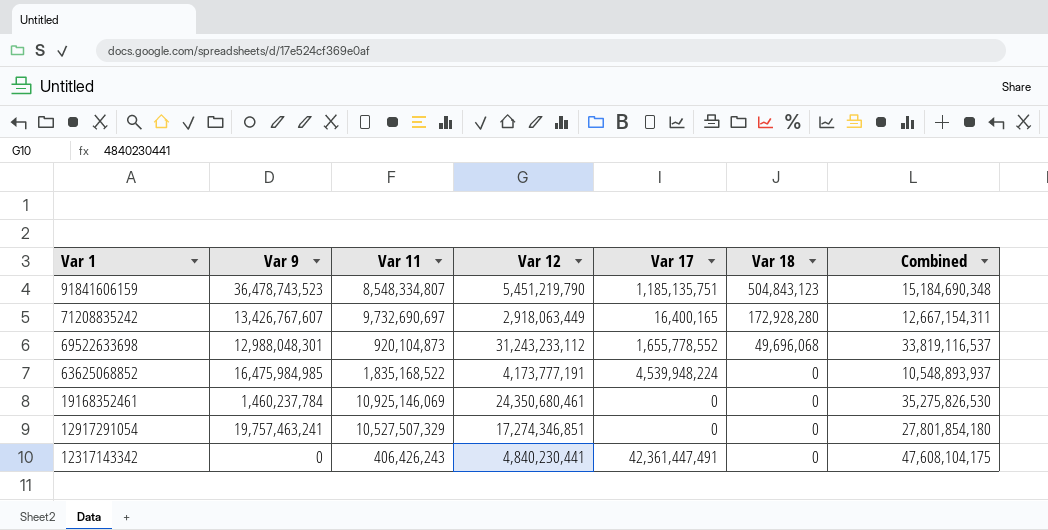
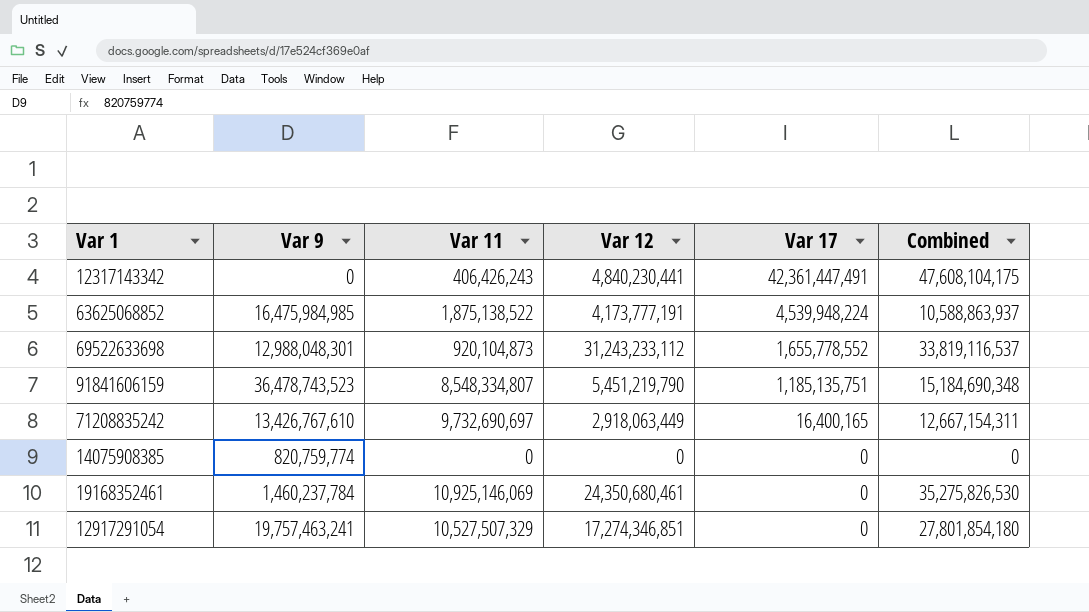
row order: Var 1 descending -> Var 17 descending
column Var 18 | position: 6 -> none
63625068852 | Var 11: 1,835,168,522 -> 1,875,138,522
63625068852 | Combined: 10,548,893,937 -> 10,588,863,937
71208835242 | Var 9: 13,426,767,607 -> 13,426,767,610
row 14075908385: none -> 820,759,774 | 0 | 0 | 0 | 0

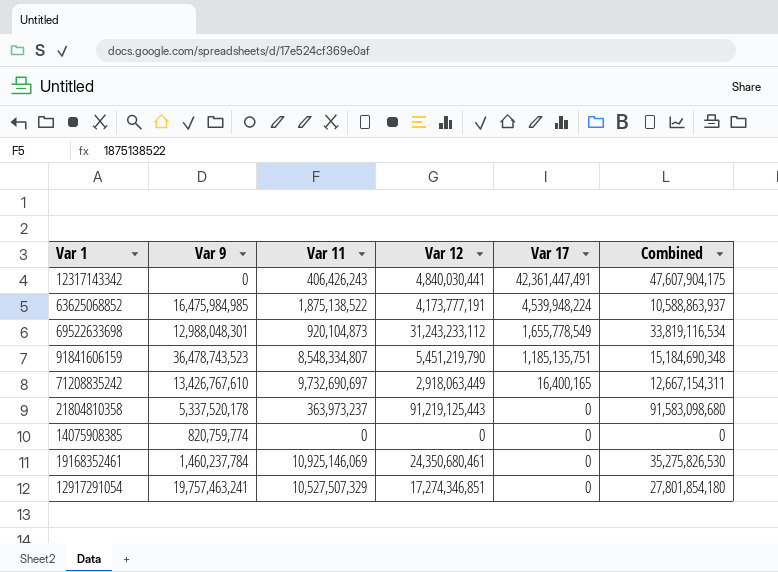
12317143342 | Var 12: 4,840,230,441 -> 4,840,030,441
12317143342 | Combined: 47,608,104,175 -> 47,607,904,175
69522633698 | Var 17: 1,655,778,552 -> 1,655,778,549
69522633698 | Combined: 33,819,116,537 -> 33,819,116,534
row 21804810358: none -> 5,337,520,178 | 363,973,237 | 91,219,125,443 | 0 | 91,583,098,680

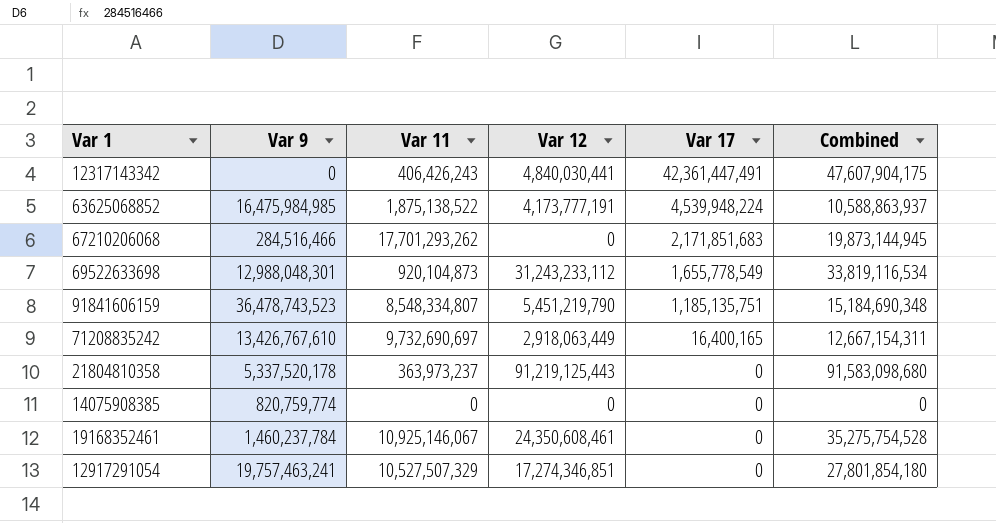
row 67210206068: none -> 284,516,466 | 17,701,293,262 | 0 | 2,171,851,683 | 19,873,144,945
19168352461 | Var 11: 10,925,146,069 -> 10,925,146,067
19168352461 | Var 12: 24,350,680,461 -> 24,350,608,461
19168352461 | Combined: 35,275,826,530 -> 35,275,754,528

